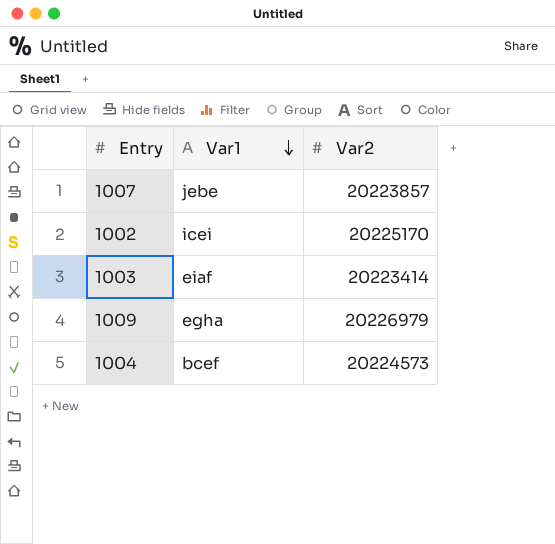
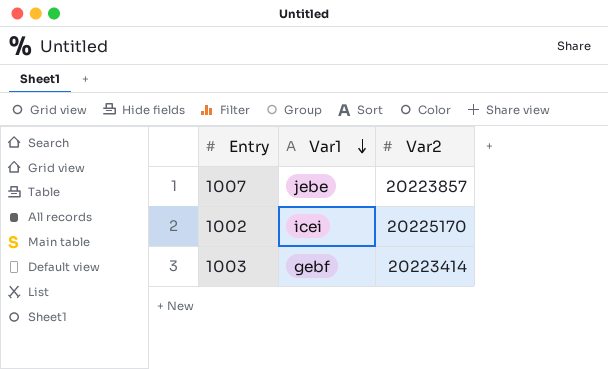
row 1009: egha | 20226979 -> none
row 1004: bcef | 20224573 -> none
1003 | Var1: eiaf -> gebf

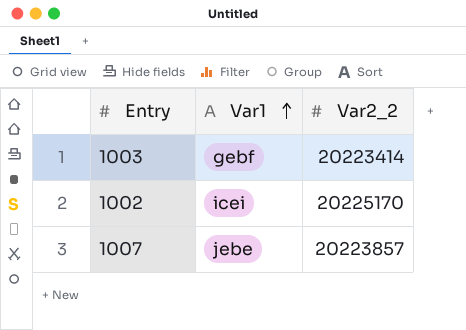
row order: Var1 descending -> Var1 ascending
column name: Var2 -> Var2_2

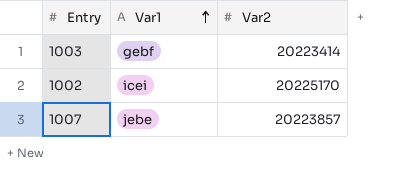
column name: Var2_2 -> Var2

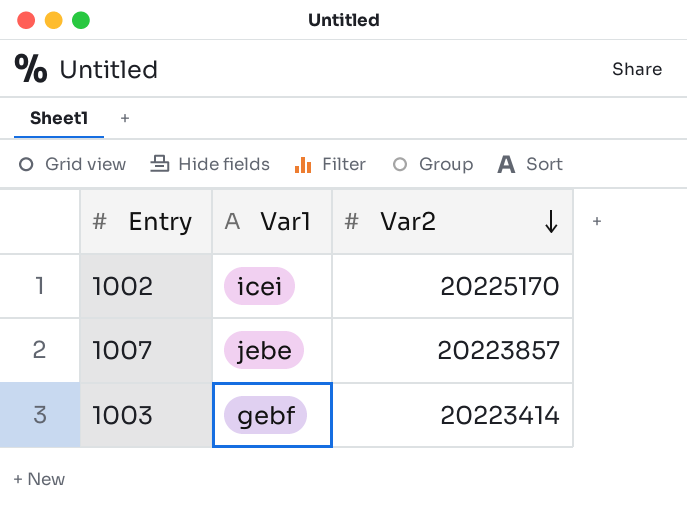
row order: Var1 ascending -> Var2 descending

